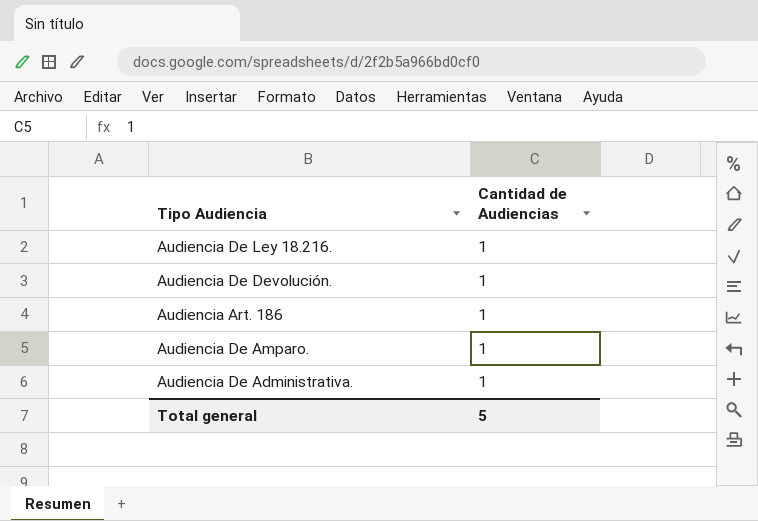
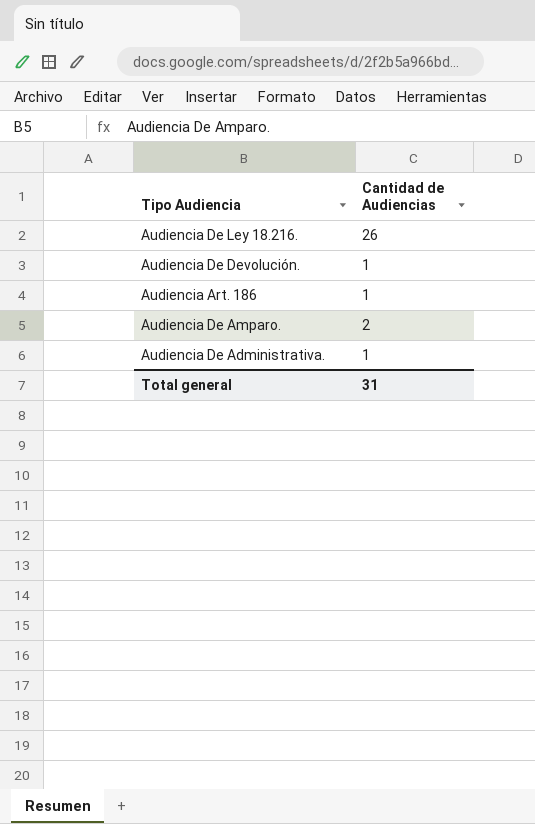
Audiencia De Ley 18.216. | Cantidad de Audiencias: 1 -> 26
Audiencia De Amparo. | Cantidad de Audiencias: 1 -> 2
Total general | Cantidad de Audiencias: 5 -> 31

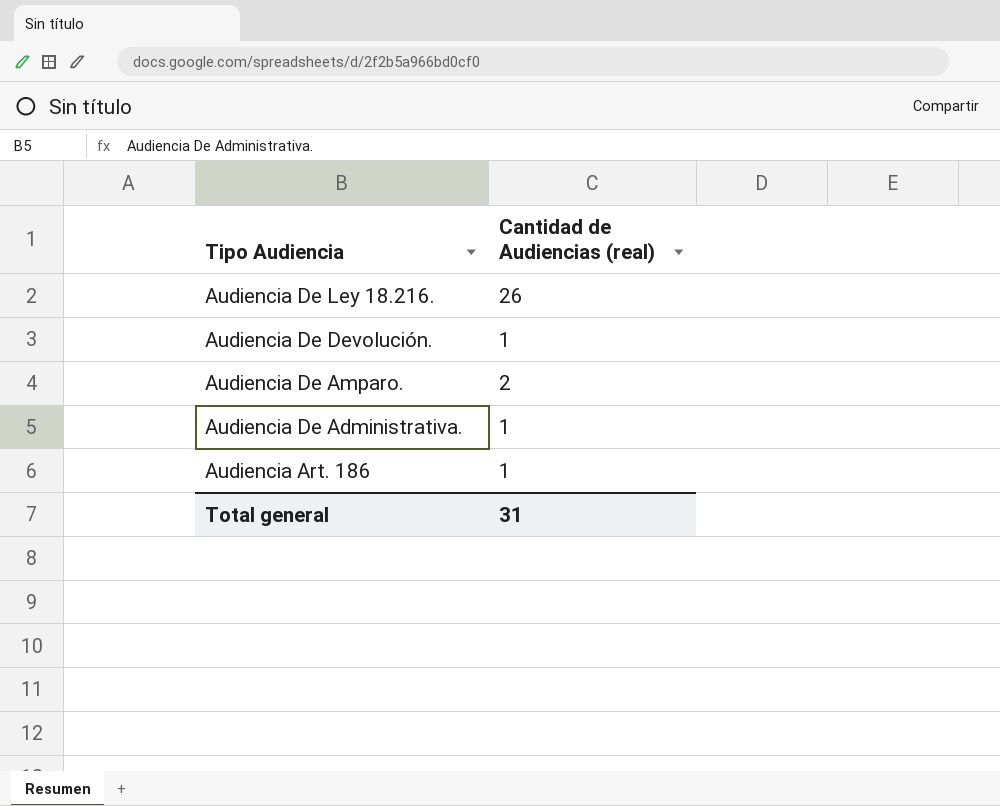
row order: none -> Tipo Audiencia descending
column name: Cantidad de Audiencias -> Cantidad de Audiencias (real)

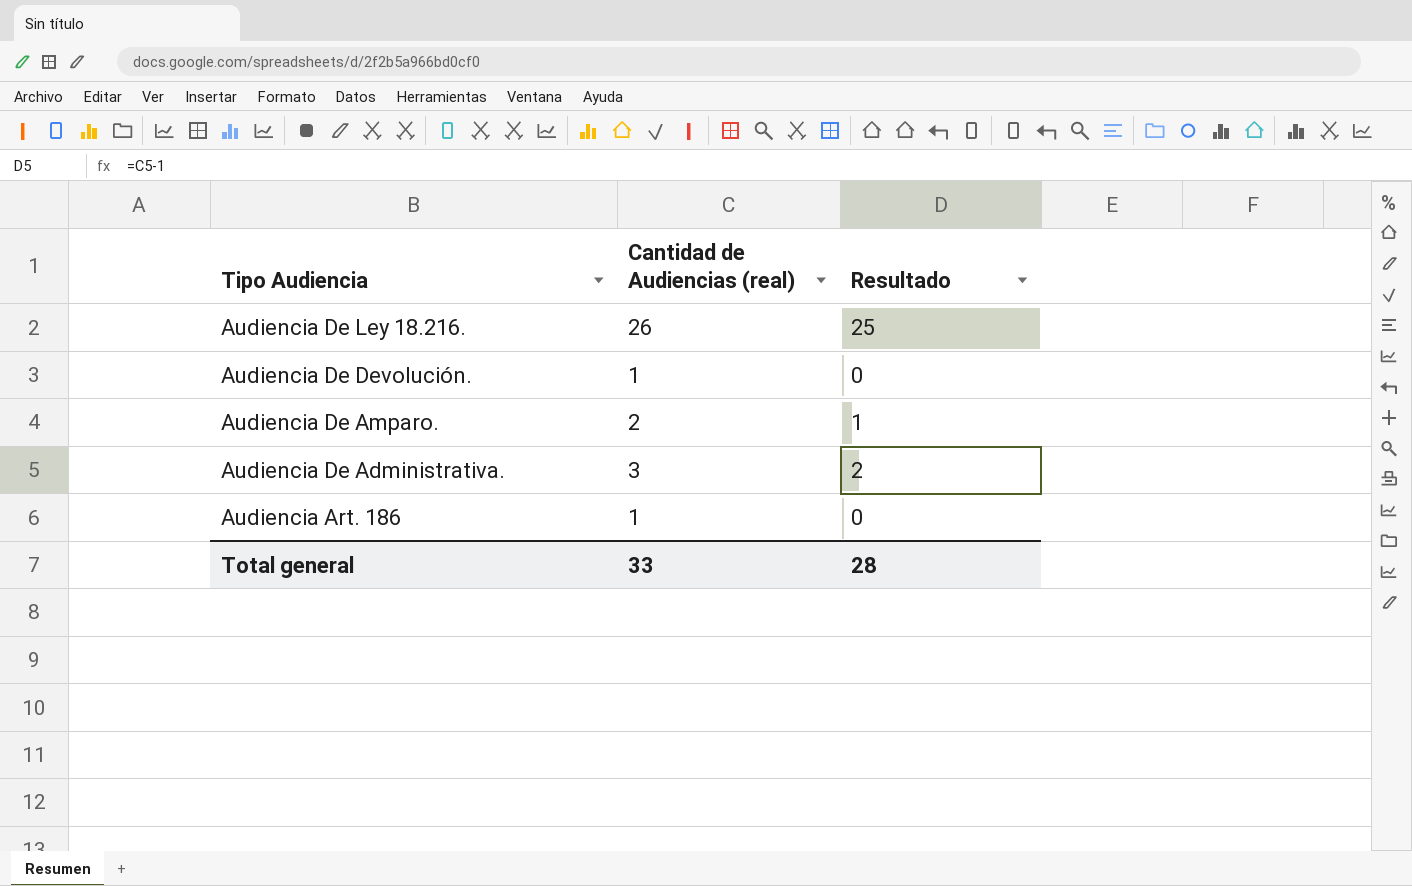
column Resultado | formula: none -> [Cantidad de Audiencias (real)] - 1
Audiencia De Administrativa. | Cantidad de Audiencias (real): 1 -> 3
Total general | Cantidad de Audiencias (real): 31 -> 33

